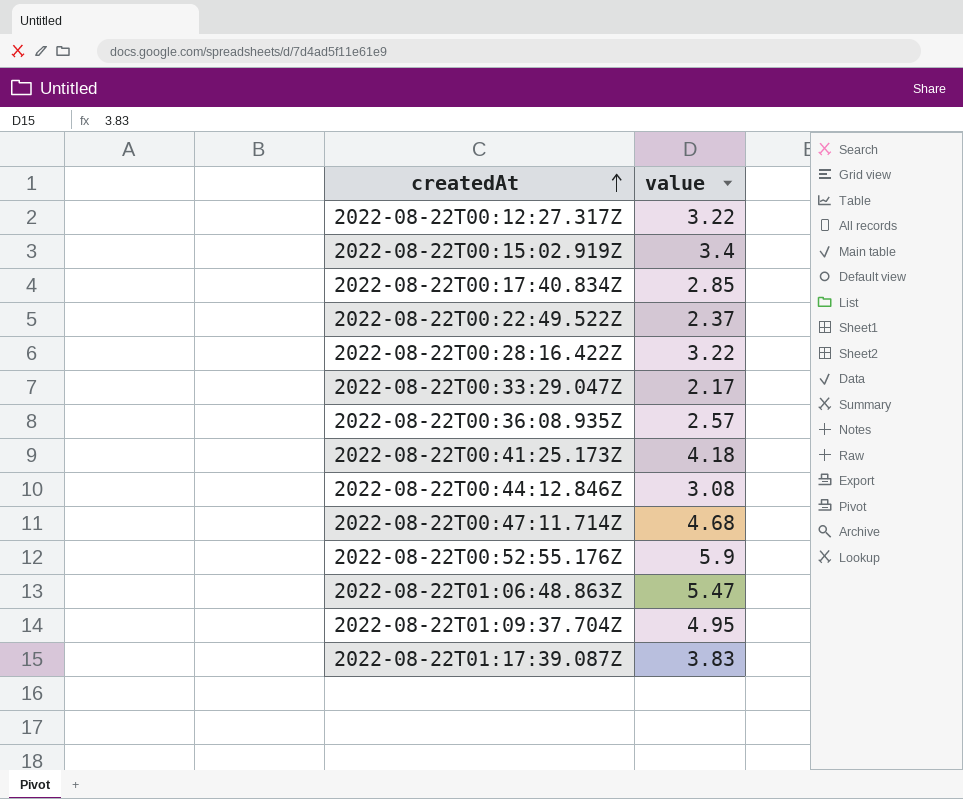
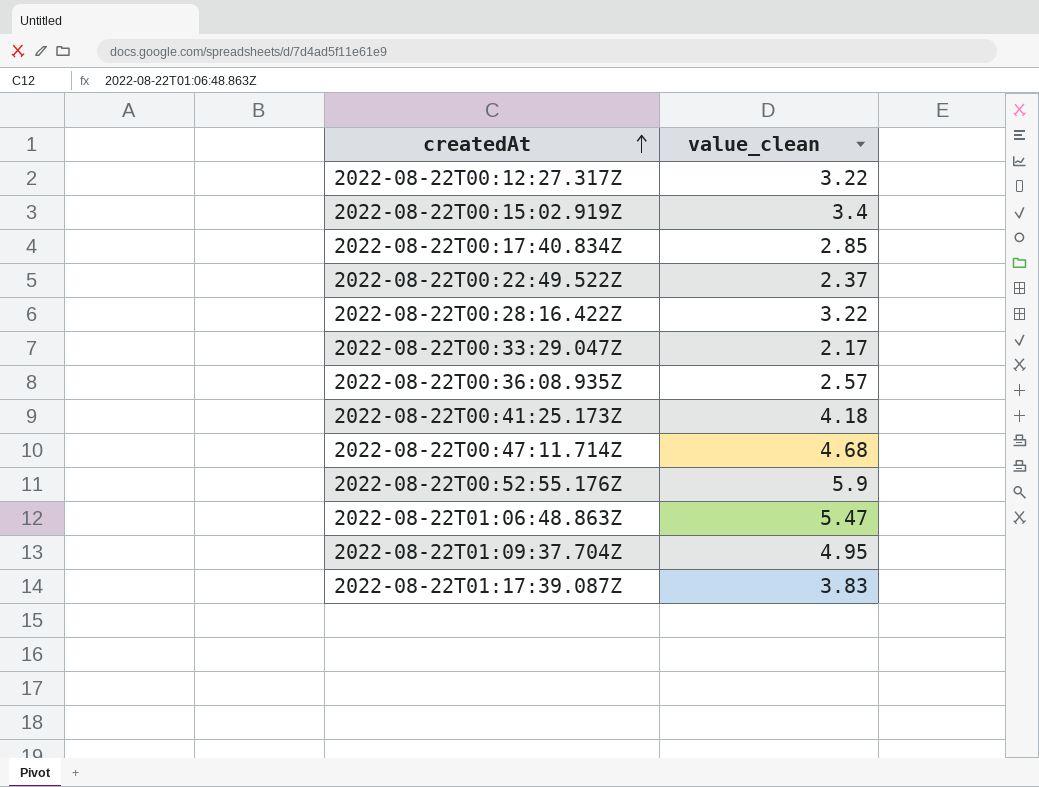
column name: value -> value_clean
row 2022-08-22T00:44:12.846Z: 3.08 -> none

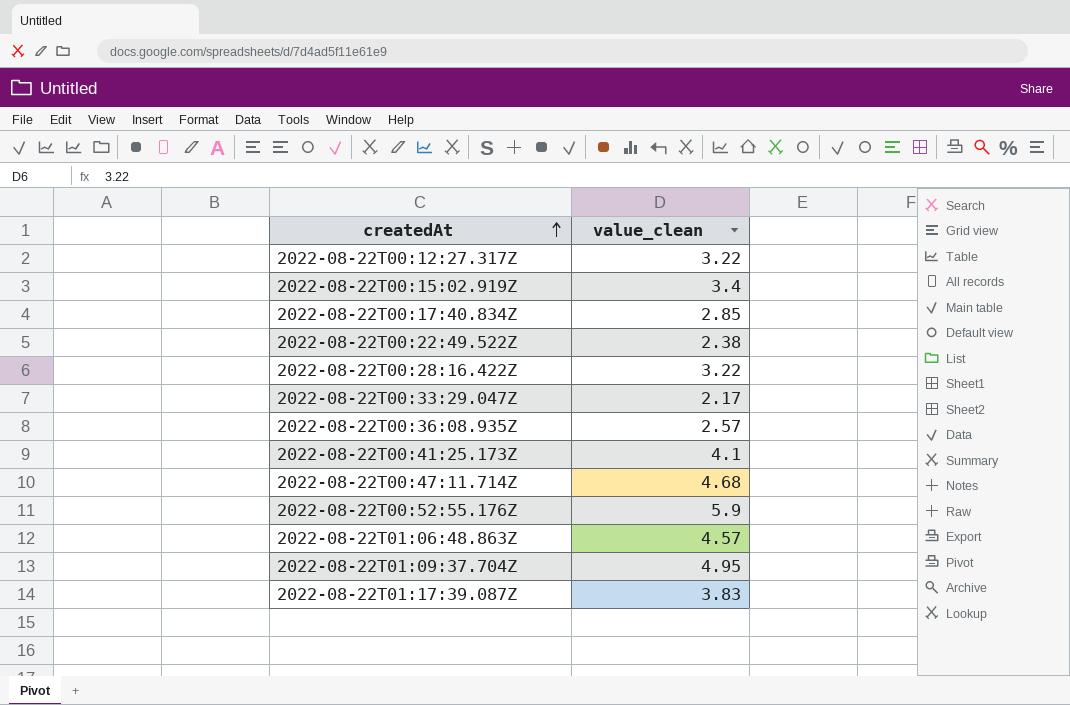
2022-08-22T00:22:49.522Z | value_clean: 2.37 -> 2.38
2022-08-22T00:41:25.173Z | value_clean: 4.18 -> 4.1
2022-08-22T01:06:48.863Z | value_clean: 5.47 -> 4.57

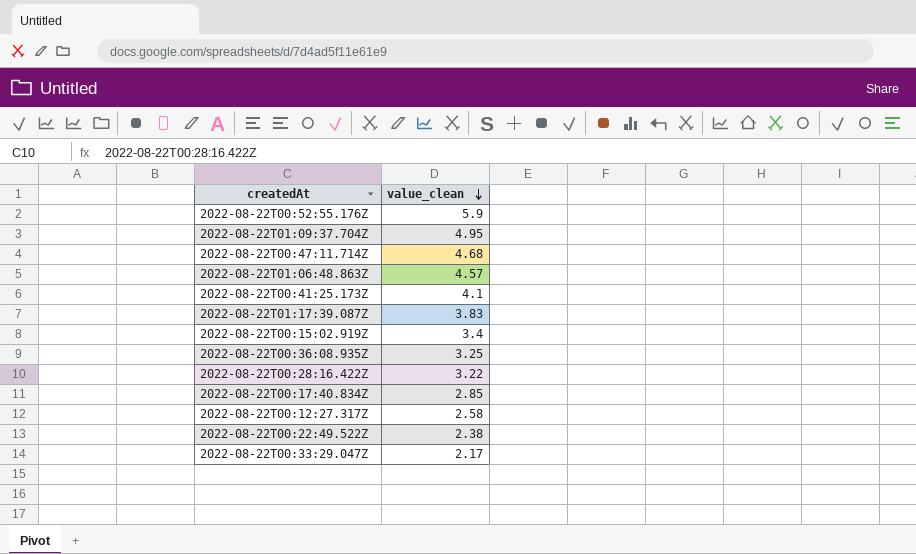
row order: createdAt ascending -> value_clean descending
2022-08-22T00:36:08.935Z | value_clean: 2.57 -> 3.25
2022-08-22T00:12:27.317Z | value_clean: 3.22 -> 2.58

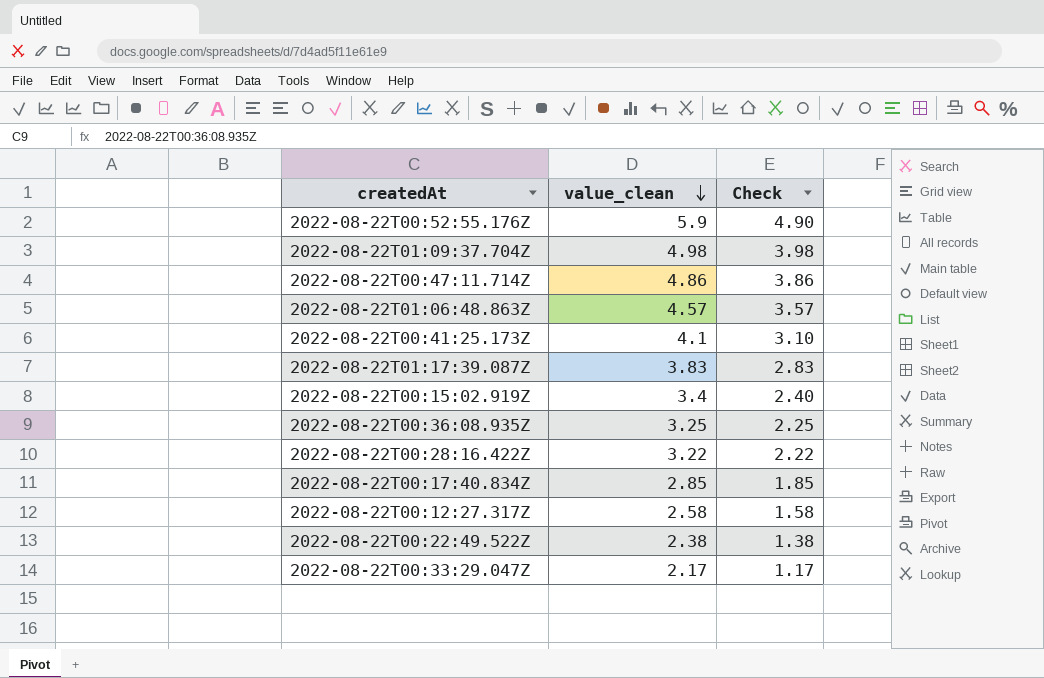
column Check | formula: none -> [value_clean] - 1
2022-08-22T01:09:37.704Z | value_clean: 4.95 -> 4.98
2022-08-22T00:47:11.714Z | value_clean: 4.68 -> 4.86

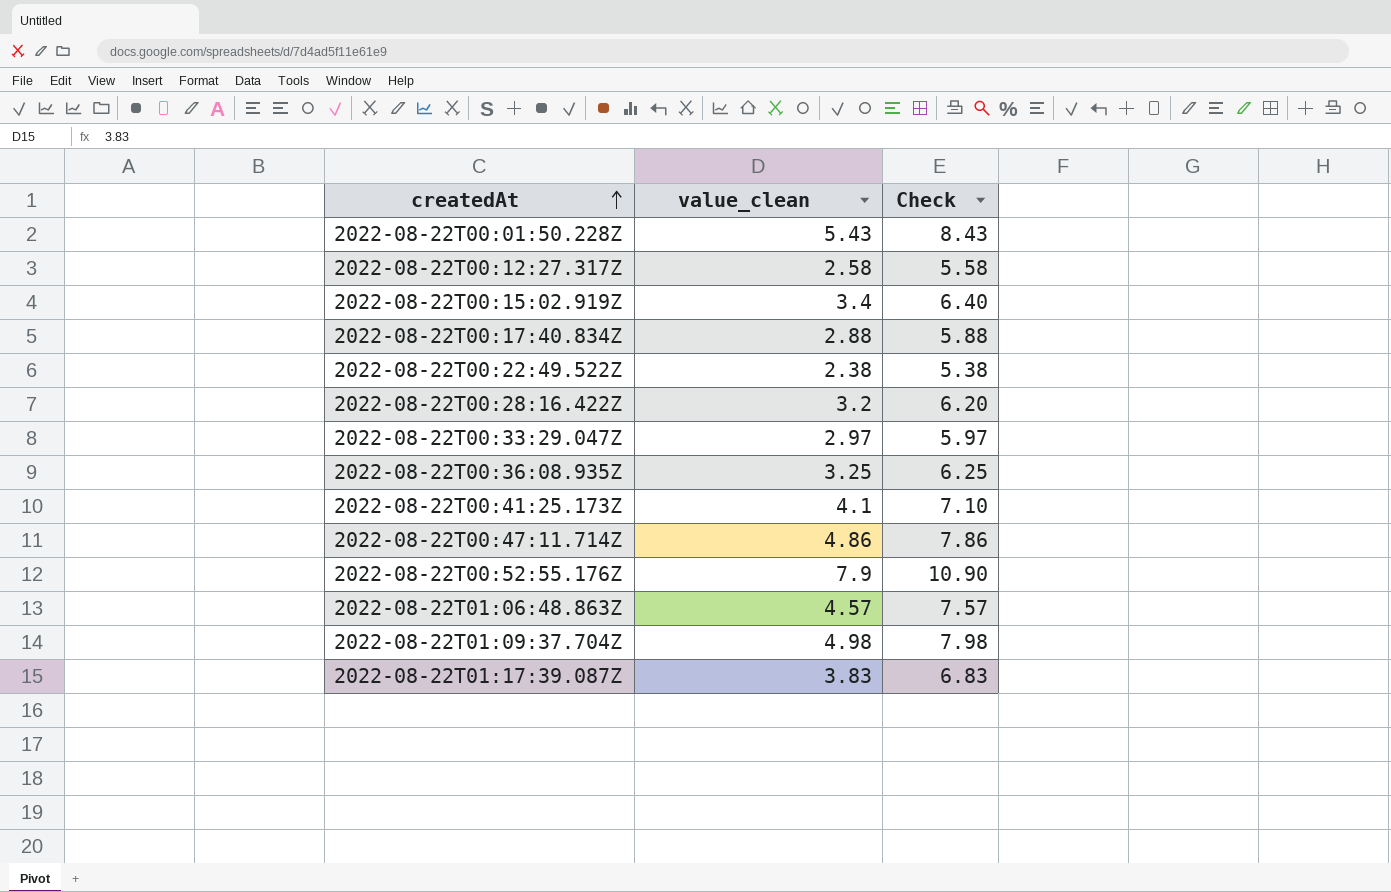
row order: value_clean descending -> createdAt ascending
column Check | formula: [value_clean] - 1 -> [value_clean] + 3
row 2022-08-22T00:01:50.228Z: none -> 5.43 | 8.43
2022-08-22T00:17:40.834Z | value_clean: 2.85 -> 2.88
2022-08-22T00:28:16.422Z | value_clean: 3.22 -> 3.2
2022-08-22T00:33:29.047Z | value_clean: 2.17 -> 2.97
2022-08-22T00:52:55.176Z | value_clean: 5.9 -> 7.9

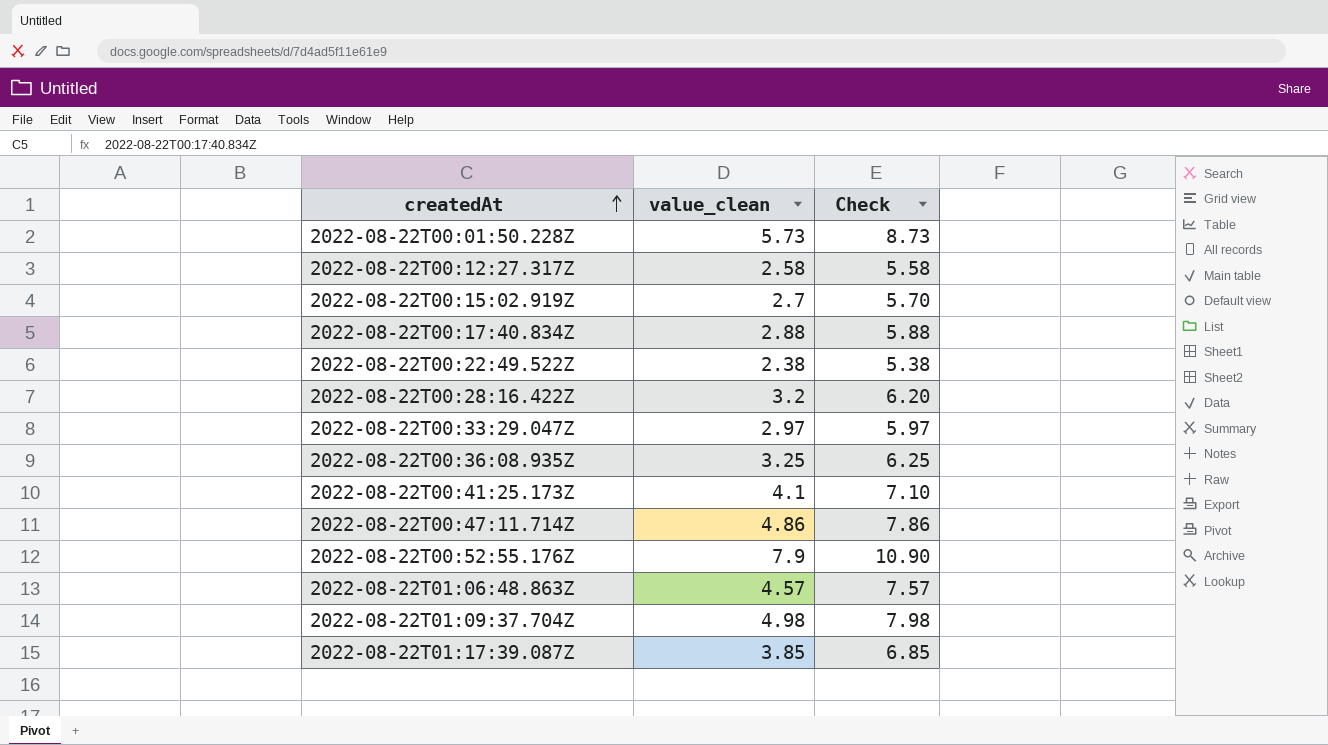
2022-08-22T00:01:50.228Z | value_clean: 5.43 -> 5.73
2022-08-22T00:01:50.228Z | Check: 8.43 -> 8.73
2022-08-22T00:15:02.919Z | value_clean: 3.4 -> 2.7
2022-08-22T00:15:02.919Z | Check: 6.40 -> 5.70
2022-08-22T01:17:39.087Z | value_clean: 3.83 -> 3.85
2022-08-22T01:17:39.087Z | Check: 6.83 -> 6.85

